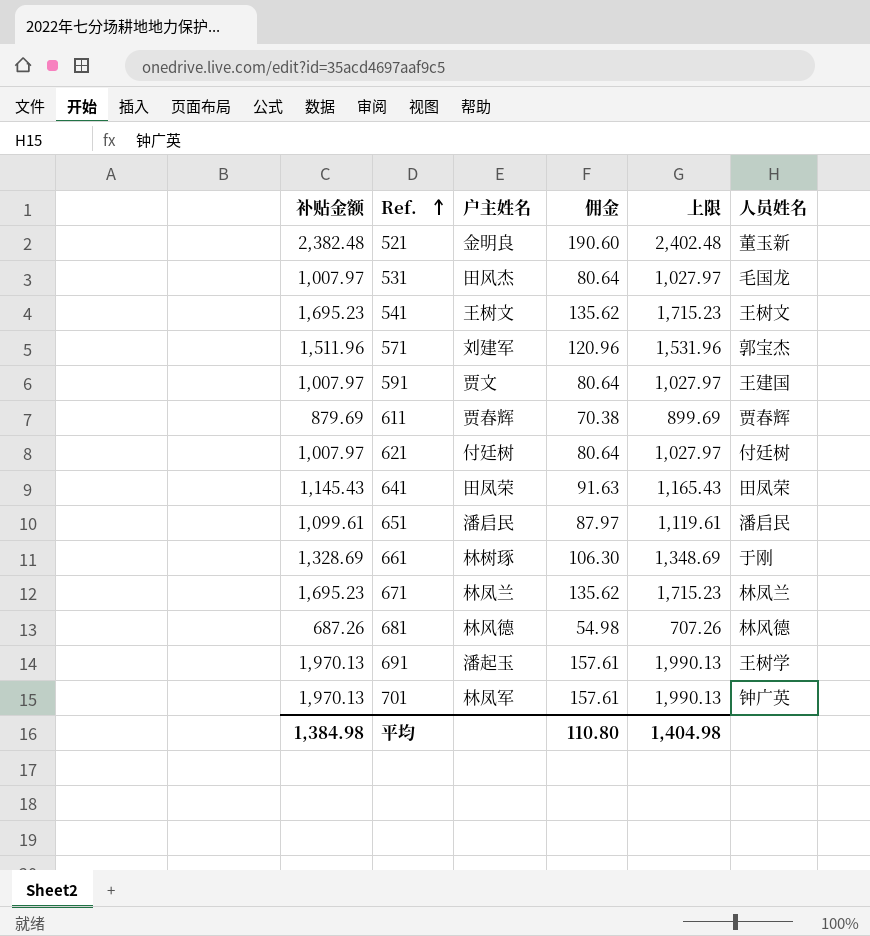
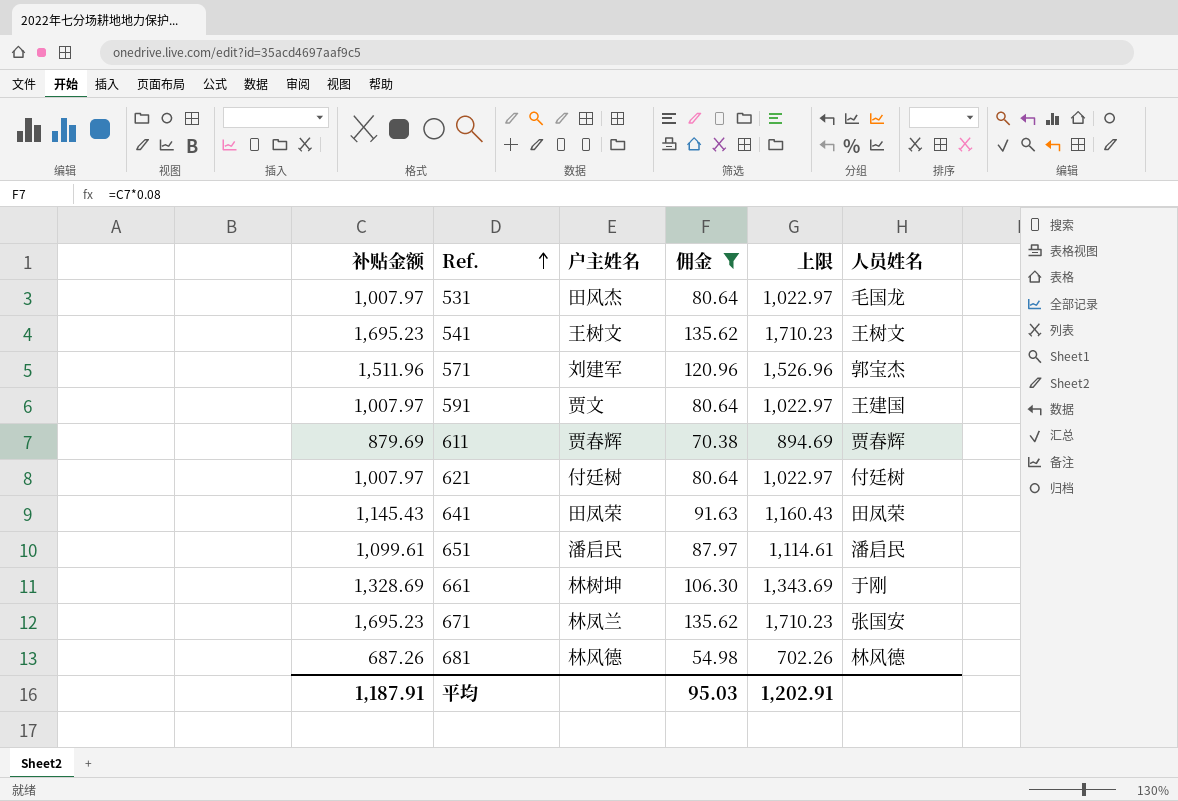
filter: none -> 佣金 <= 135.62
column 上限 | formula: [补贴金额] + 20 -> [补贴金额] + 15
661 | 户主姓名: 林树琢 -> 林树坤
671 | 人员姓名: 林凤兰 -> 张国安
平均 | 补贴金额: 1,384.98 -> 1,187.91
平均 | 佣金: 110.80 -> 95.03
平均 | 上限: 1,404.98 -> 1,202.91

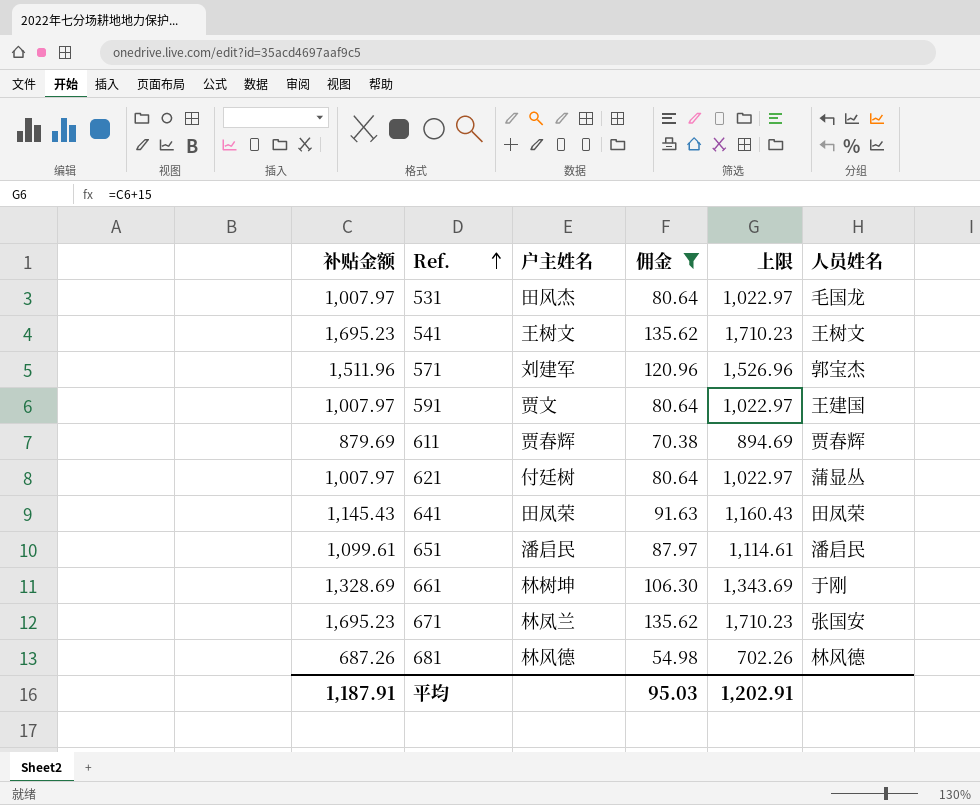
621 | 人员姓名: 付廷树 -> 蒲显丛

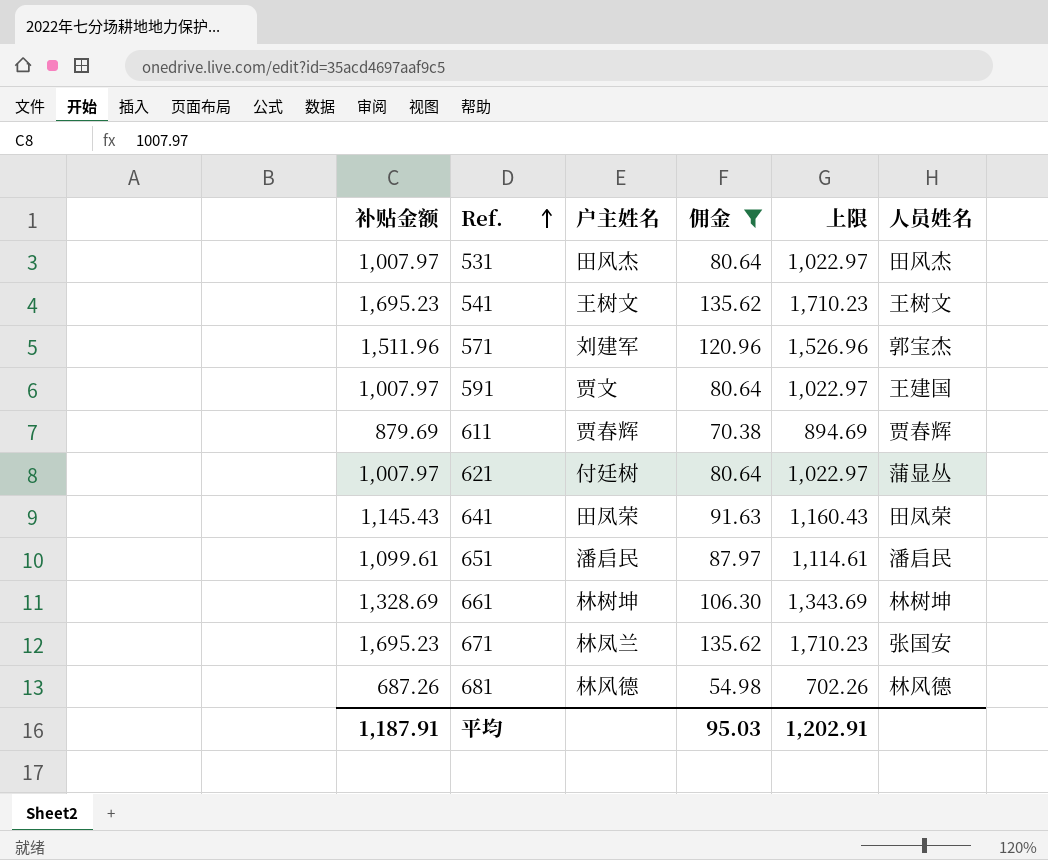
531 | 人员姓名: 毛国龙 -> 田风杰
661 | 人员姓名: 于刚 -> 林树坤

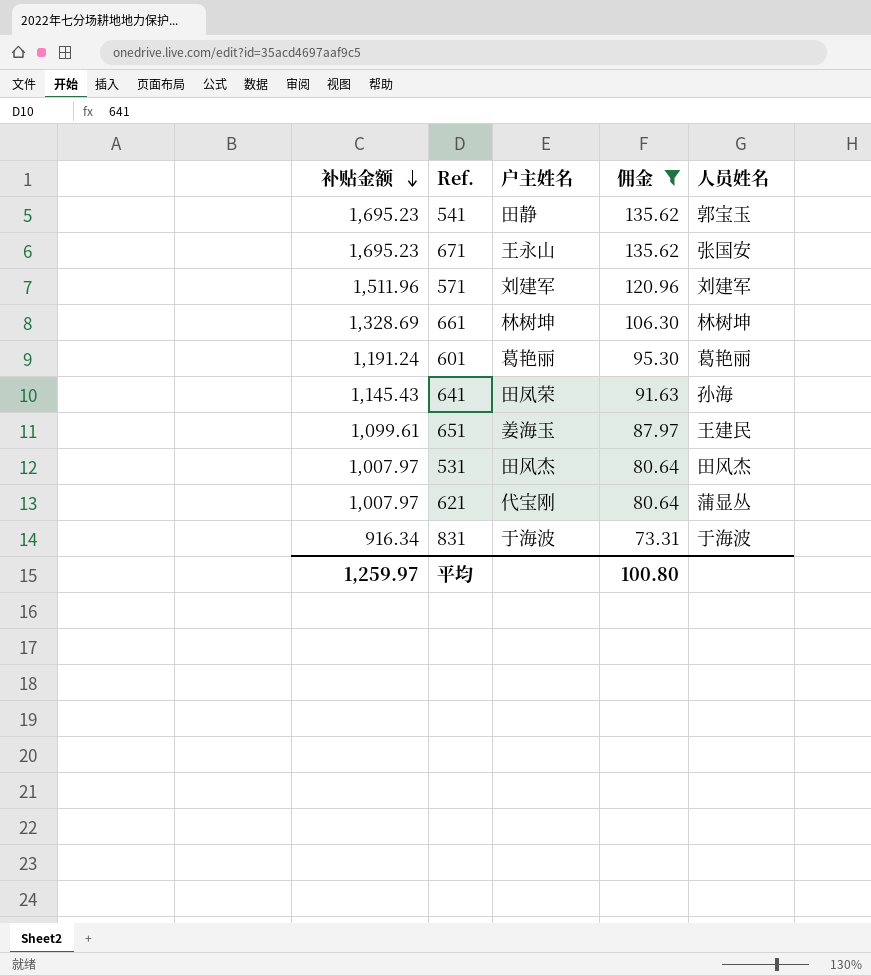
row order: Ref. ascending -> 补贴金额 descending
column 上限 | formula: [补贴金额] + 15 -> none
row 591: 1,007.97 | 贾文 | 80.64 | 1,022.97 | 王建国 -> none
row 611: 879.69 | 贾春辉 | 70.38 | 894.69 | 贾春辉 -> none
row 681: 687.26 | 林风德 | 54.98 | 702.26 | 林风德 -> none
541 | 户主姓名: 王树文 -> 田静
541 | 人员姓名: 王树文 -> 郭宝玉
671 | 户主姓名: 林凤兰 -> 王永山
571 | 人员姓名: 郭宝杰 -> 刘建军
row 601: none -> 1,191.24 | 葛艳丽 | 95.30 | 葛艳丽
641 | 人员姓名: 田凤荣 -> 孙海
651 | 户主姓名: 潘启民 -> 姜海玉
651 | 人员姓名: 潘启民 -> 王建民
621 | 户主姓名: 付廷树 -> 代宝刚
row 831: none -> 916.34 | 于海波 | 73.31 | 于海波
平均 | 补贴金额: 1,187.91 -> 1,259.97
平均 | 佣金: 95.03 -> 100.80

